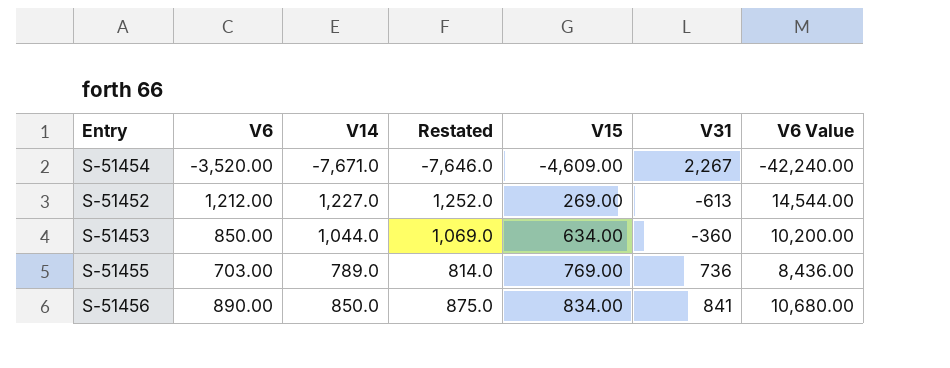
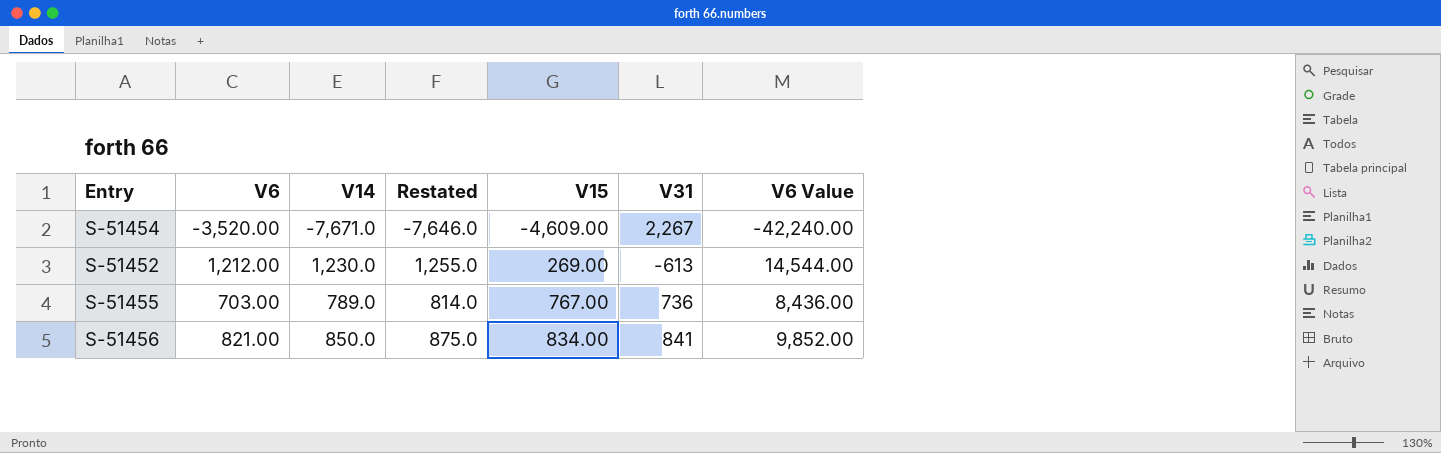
row S-51453: 850.00 | 1,044.0 | 1,069.0 | 634.00 | -360 | 10,200.00 -> none
S-51452 | V14: 1,227.0 -> 1,230.0
S-51452 | Restated: 1,252.0 -> 1,255.0
S-51455 | V15: 769.00 -> 767.00
S-51456 | V6: 890.00 -> 821.00
S-51456 | V6 Value: 10,680.00 -> 9,852.00

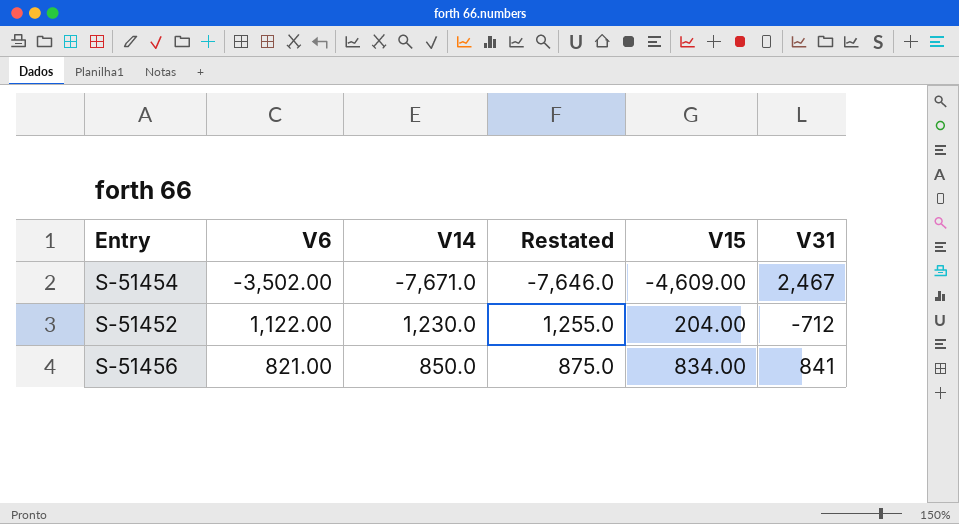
column V6 Value | formula: [V6] * 12 -> none
row S-51455: 703.00 | 789.0 | 814.0 | 767.00 | 736 | 8,436.00 -> none
S-51454 | V6: -3,520.00 -> -3,502.00
S-51454 | V31: 2,267 -> 2,467
S-51452 | V6: 1,212.00 -> 1,122.00
S-51452 | V15: 269.00 -> 204.00
S-51452 | V31: -613 -> -712

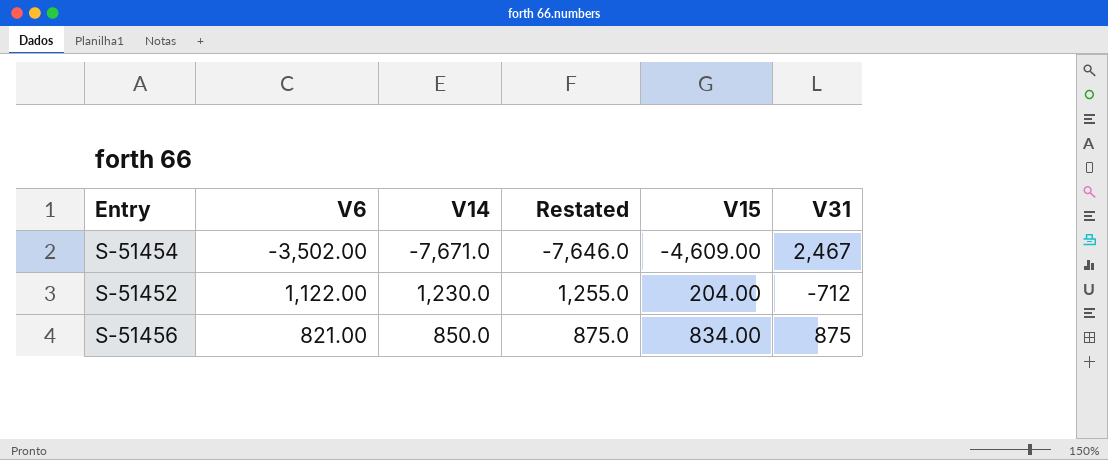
S-51456 | V31: 841 -> 875

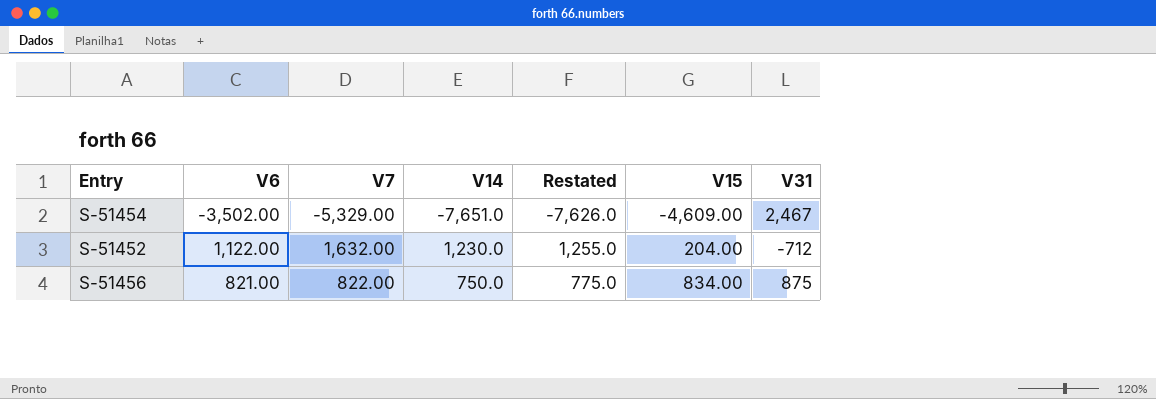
column V7 | position: none -> 3
S-51454 | V14: -7,671.0 -> -7,651.0
S-51454 | Restated: -7,646.0 -> -7,626.0
S-51456 | V14: 850.0 -> 750.0
S-51456 | Restated: 875.0 -> 775.0

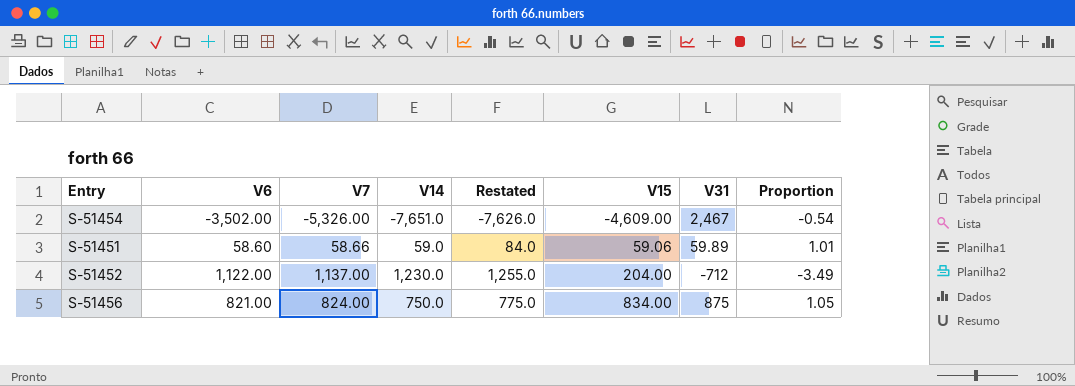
column Proportion | formula: none -> [V31] / [V15]
S-51454 | V7: -5,329.00 -> -5,326.00
row S-51451: none -> 58.60 | 58.66 | 59.0 | 84.0 | 59.06 | 59.89 | 1.01
S-51452 | V7: 1,632.00 -> 1,137.00
S-51456 | V7: 822.00 -> 824.00

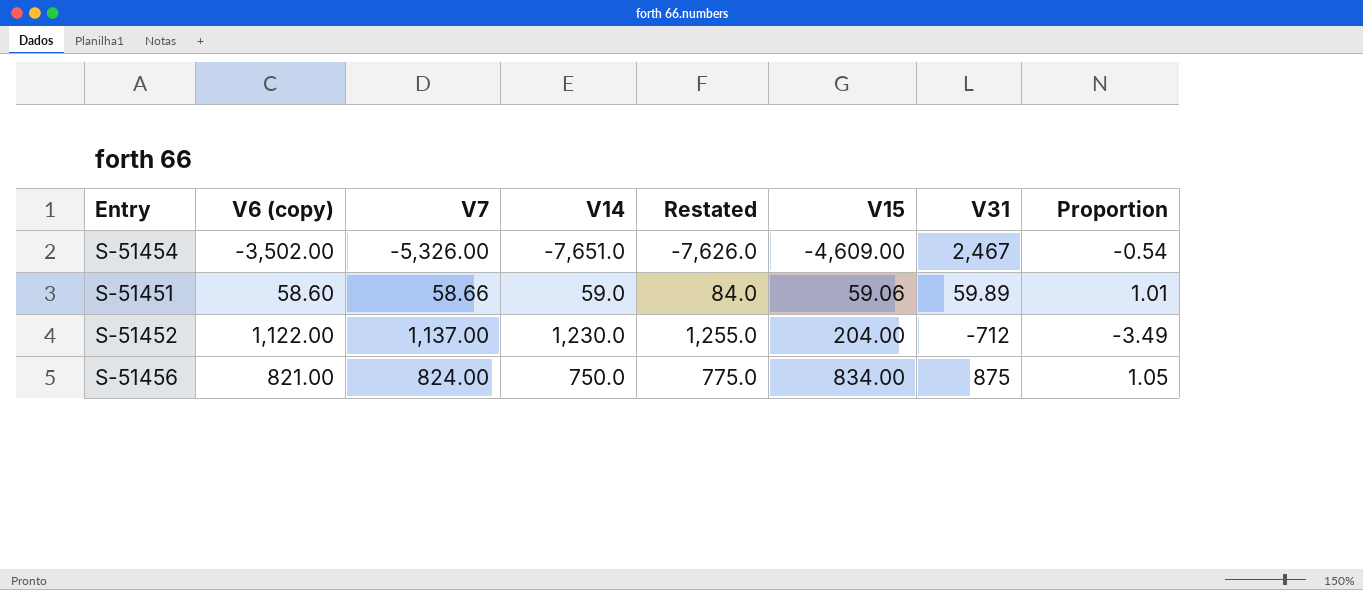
column name: V6 -> V6 (copy)

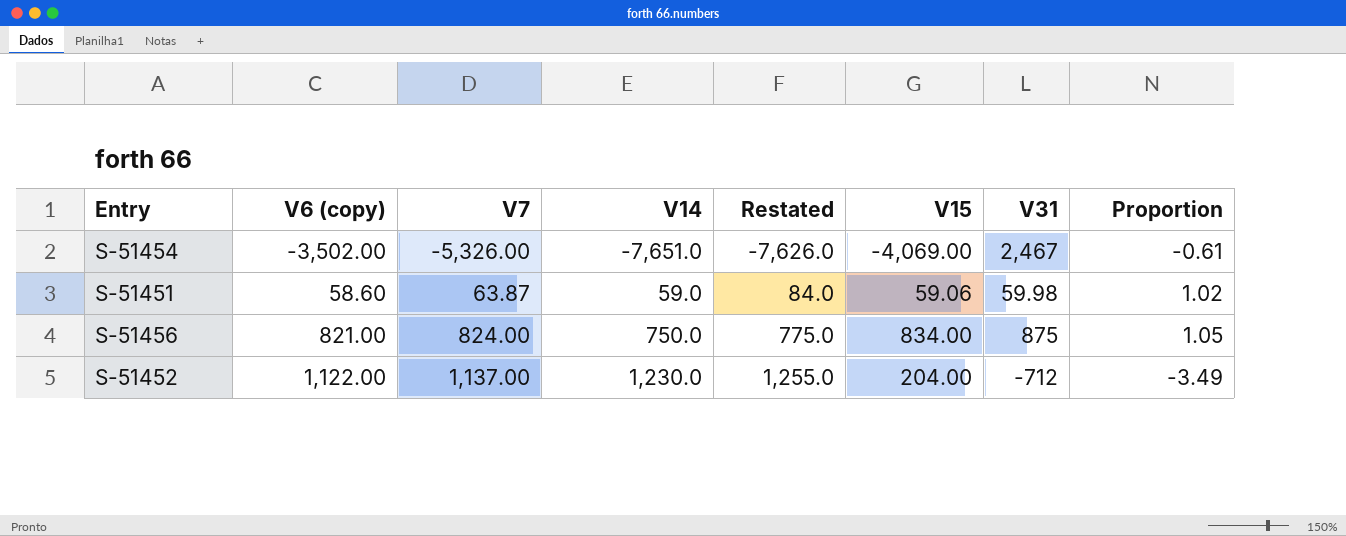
row order: V15 ascending -> V6 (copy) ascending
S-51454 | V15: -4,609.00 -> -4,069.00
S-51454 | Proportion: -0.54 -> -0.61
S-51451 | V7: 58.66 -> 63.87
S-51451 | V31: 59.89 -> 59.98
S-51451 | Proportion: 1.01 -> 1.02

